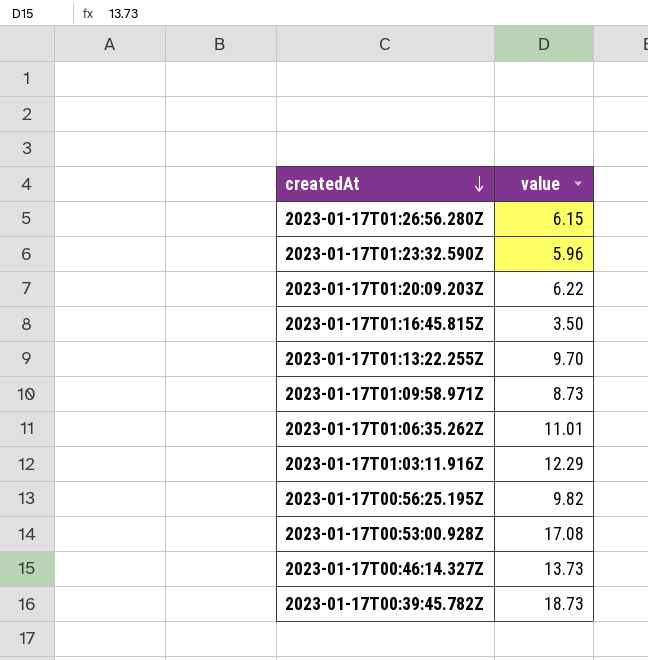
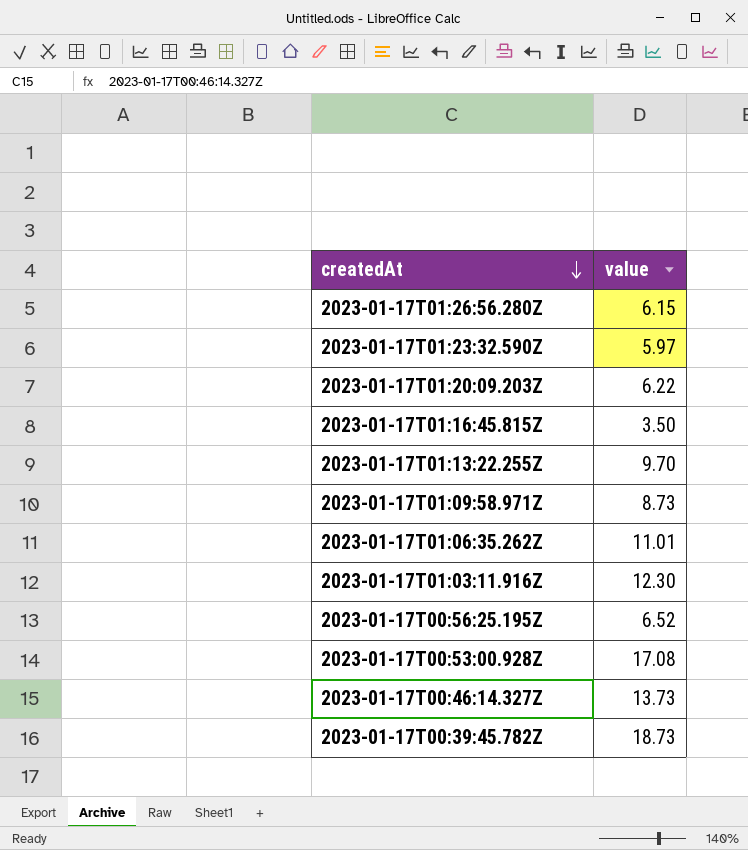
2023-01-17T01:23:32.590Z | value: 5.96 -> 5.97
2023-01-17T01:03:11.916Z | value: 12.29 -> 12.30
2023-01-17T00:56:25.195Z | value: 9.82 -> 6.52

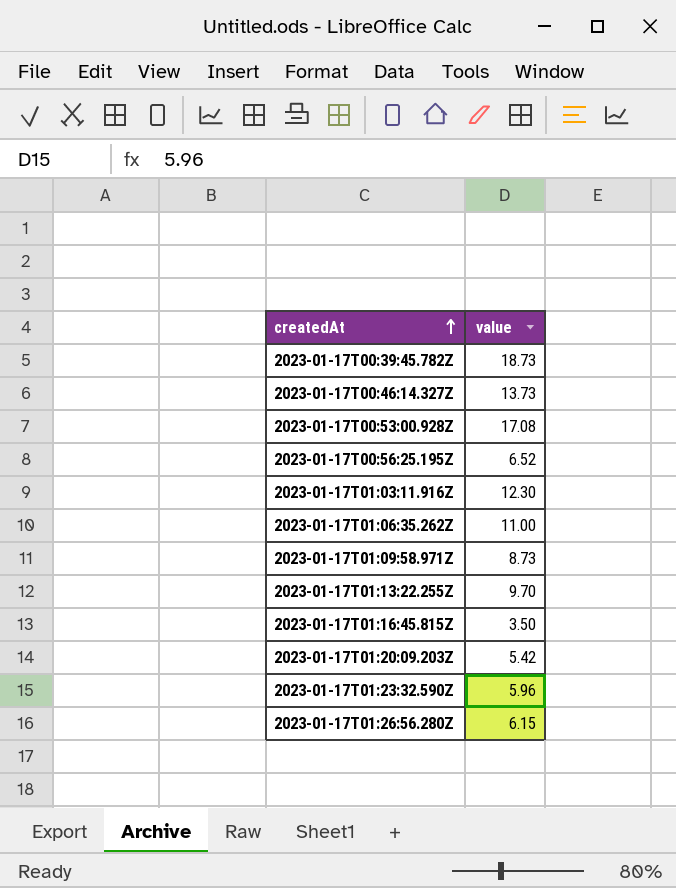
row order: createdAt descending -> createdAt ascending
2023-01-17T01:06:35.262Z | value: 11.01 -> 11.00
2023-01-17T01:20:09.203Z | value: 6.22 -> 5.42
2023-01-17T01:23:32.590Z | value: 5.97 -> 5.96

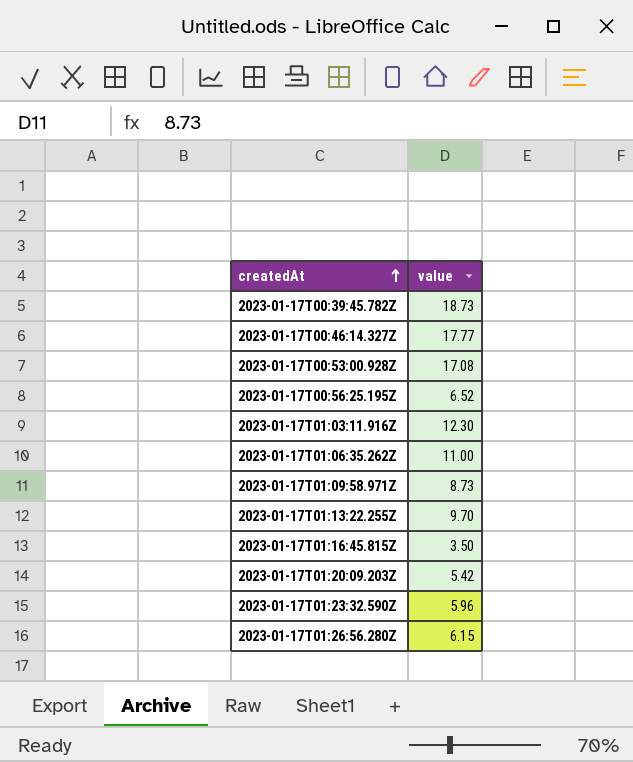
2023-01-17T00:46:14.327Z | value: 13.73 -> 17.77

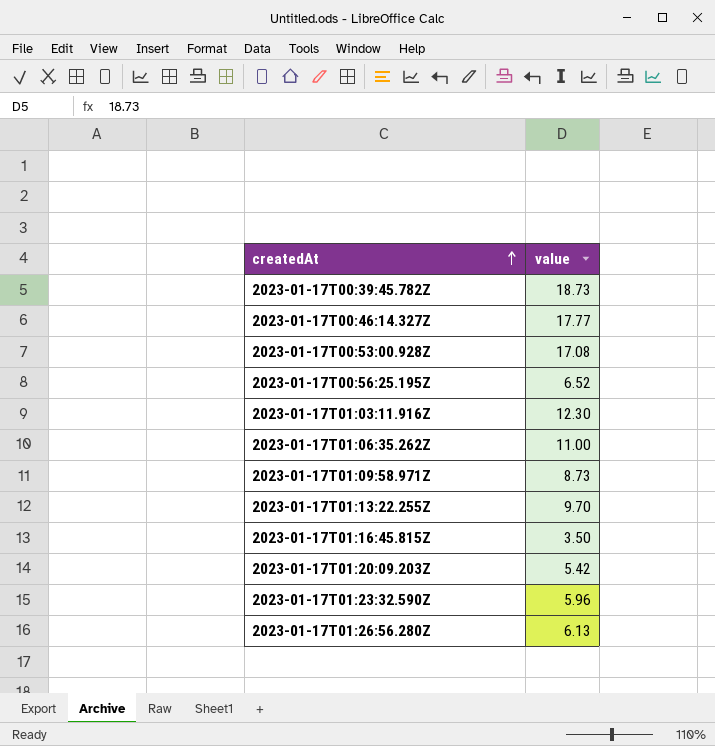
2023-01-17T01:26:56.280Z | value: 6.15 -> 6.13

